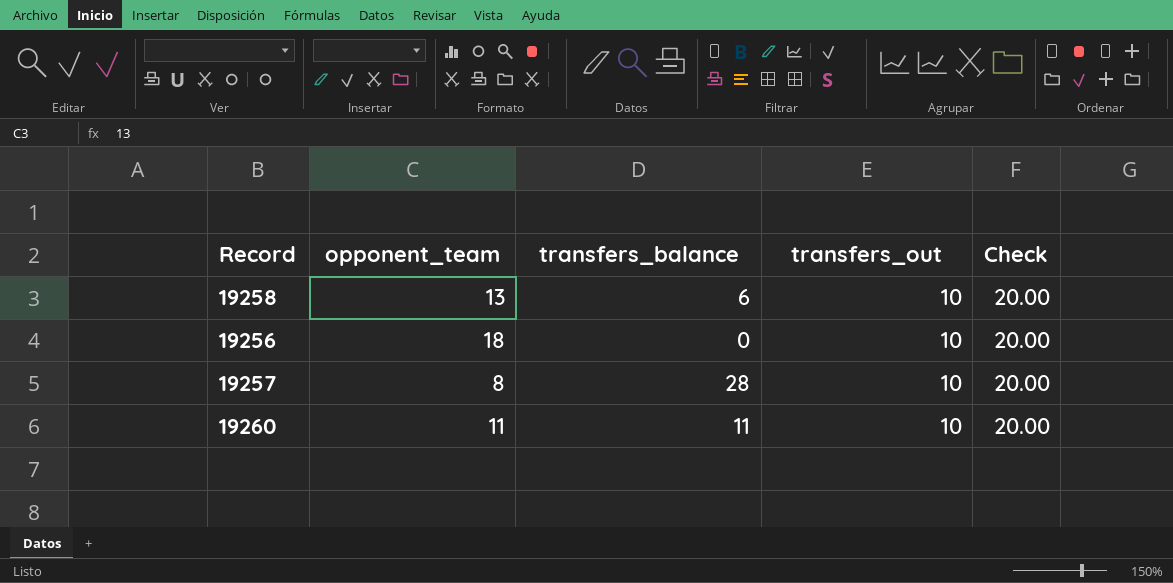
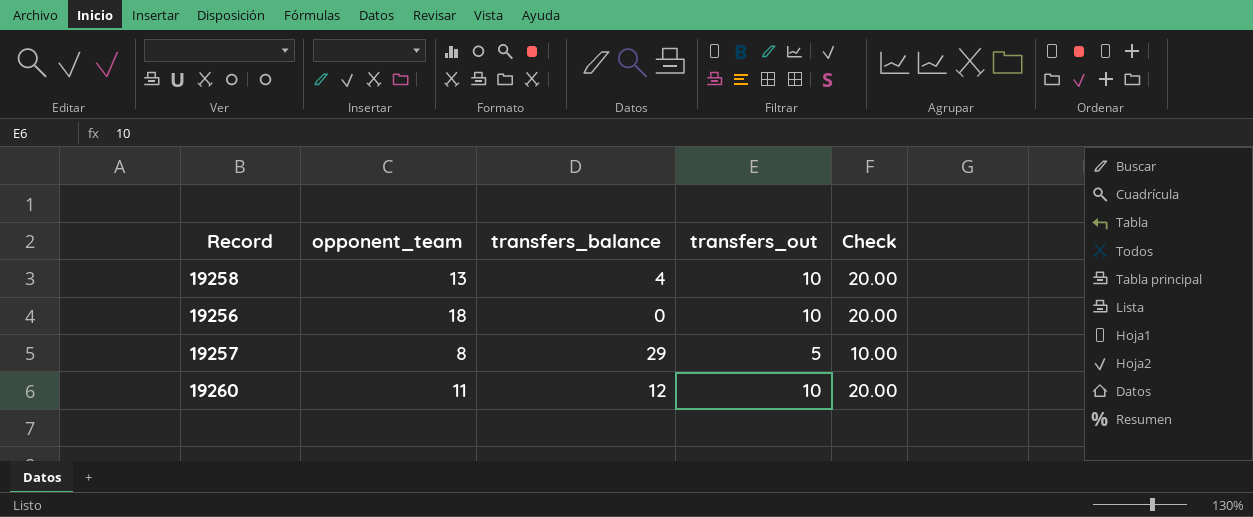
19258 | transfers_balance: 6 -> 4
19257 | transfers_balance: 28 -> 29
19257 | transfers_out: 10 -> 5
19257 | Check: 20.00 -> 10.00
19260 | transfers_balance: 11 -> 12

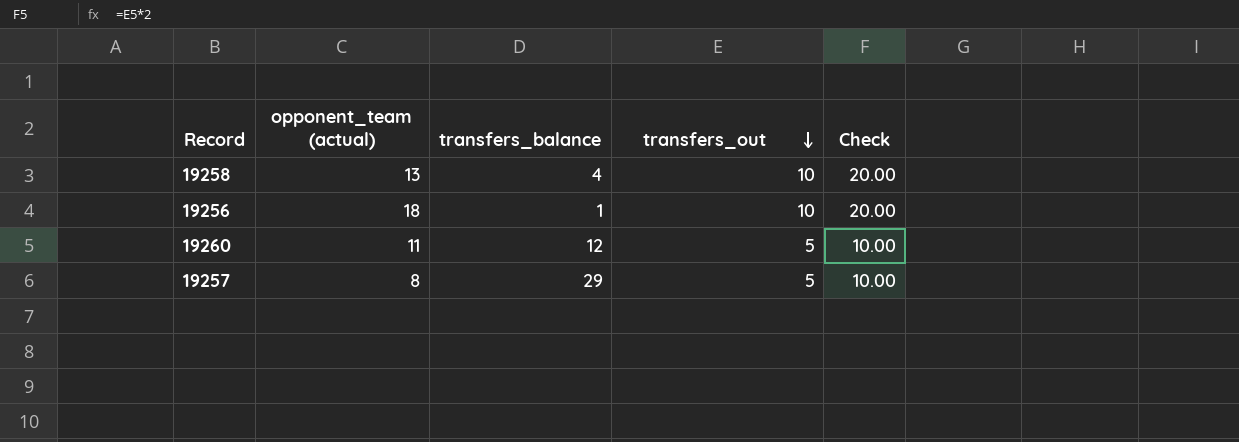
row order: none -> transfers_out descending
column name: opponent_team -> opponent_team (actual)
19256 | transfers_balance: 0 -> 1
19260 | transfers_out: 10 -> 5
19260 | Check: 20.00 -> 10.00

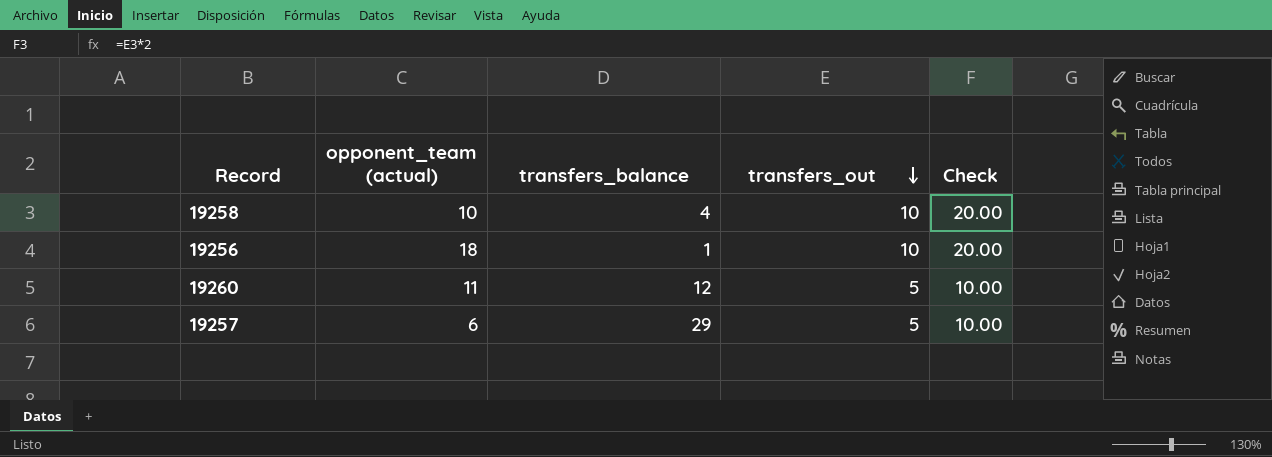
19258 | opponent_team (actual): 13 -> 10
19257 | opponent_team (actual): 8 -> 6

